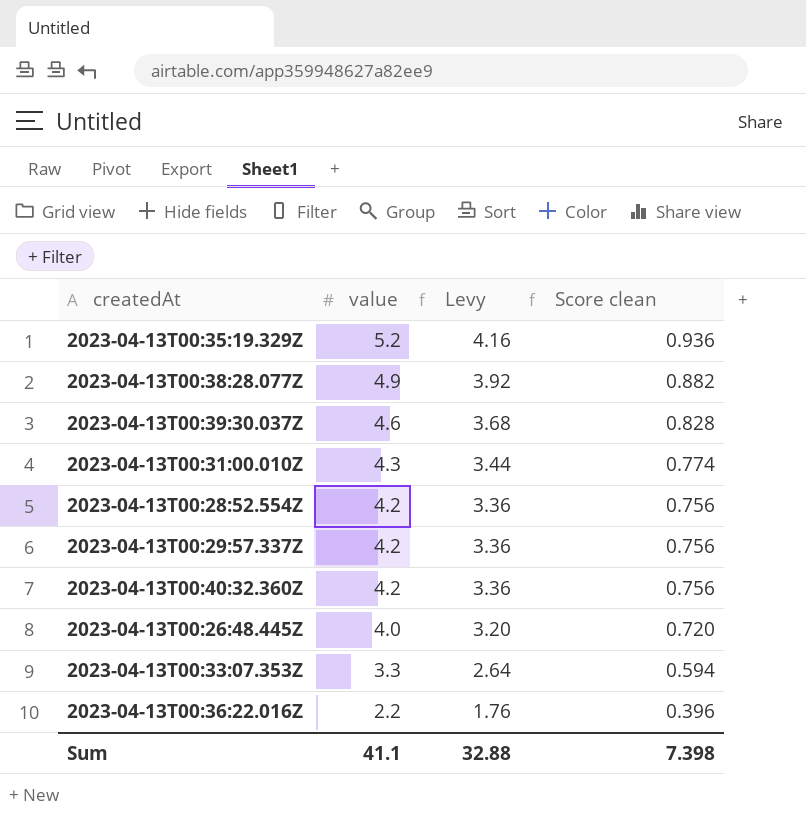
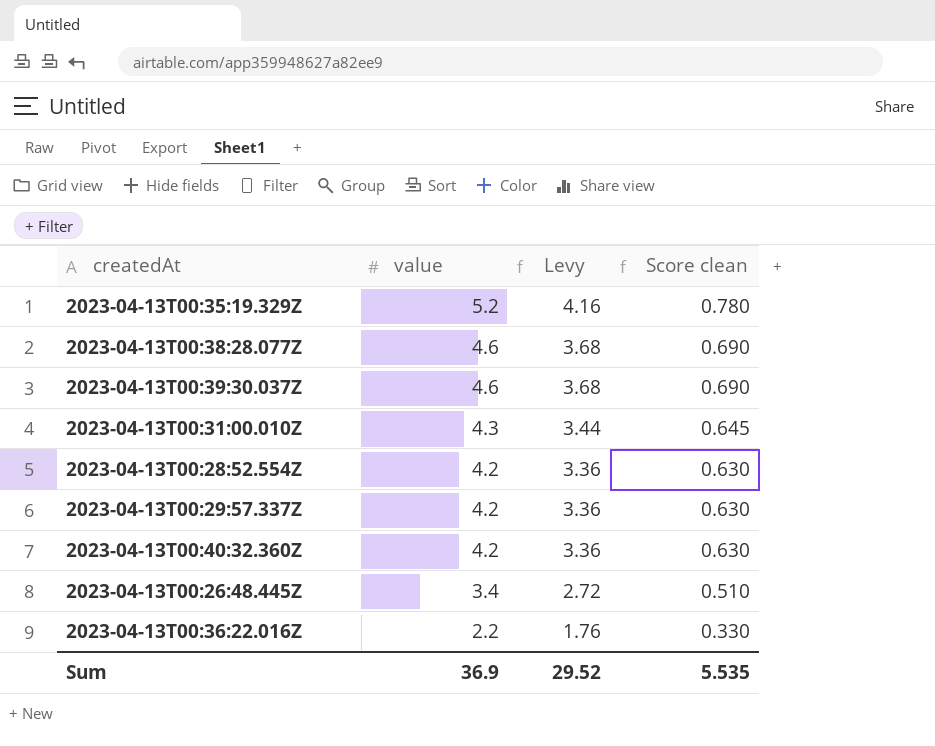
column Score clean | formula: [value] * 0.18 -> [value] * 0.15
row 2023-04-13T00:33:07.353Z: 3.3 | 2.64 | 0.594 -> none
2023-04-13T00:38:28.077Z | value: 4.9 -> 4.6
2023-04-13T00:38:28.077Z | Levy: 3.92 -> 3.68
2023-04-13T00:26:48.445Z | value: 4.0 -> 3.4
2023-04-13T00:26:48.445Z | Levy: 3.20 -> 2.72
Sum | value: 41.1 -> 36.9
Sum | Levy: 32.88 -> 29.52
Sum | Score clean: 7.398 -> 5.535

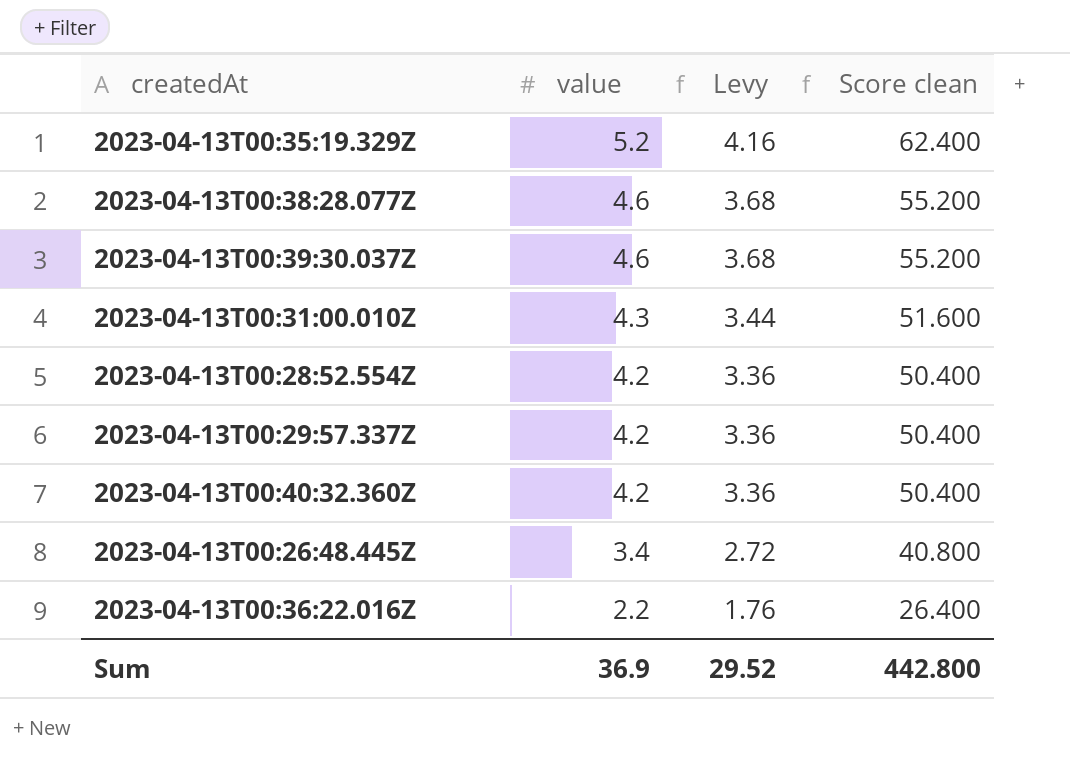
column Score clean | formula: [value] * 0.15 -> [value] * 12
Sum | Score clean: 5.535 -> 442.800

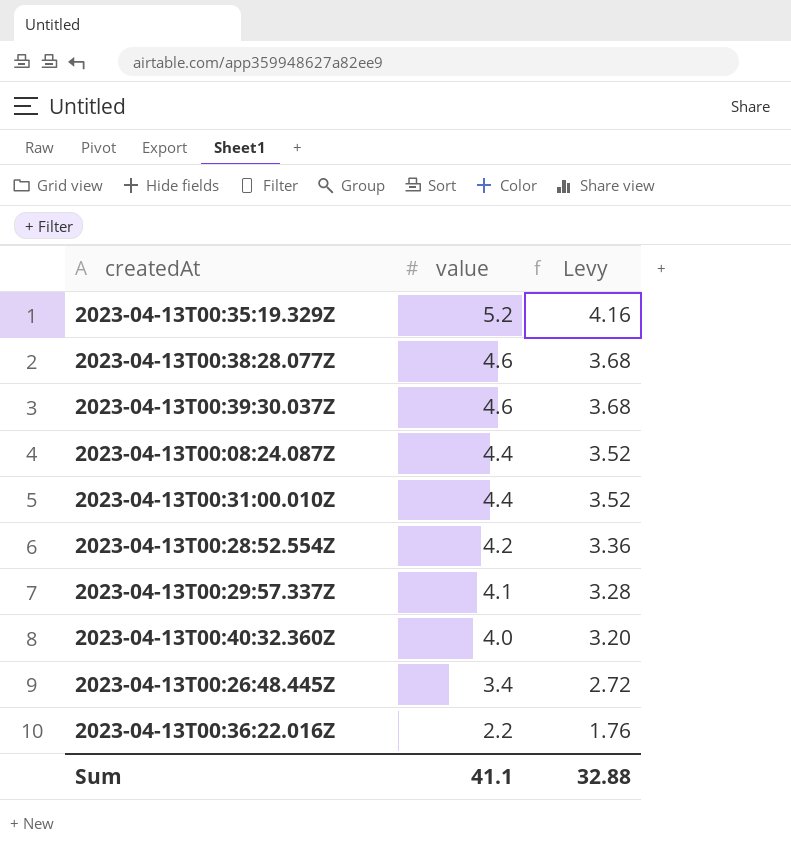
column Score clean | formula: [value] * 12 -> none
row 2023-04-13T00:08:24.087Z: none -> 4.4 | 3.52
2023-04-13T00:31:00.010Z | value: 4.3 -> 4.4
2023-04-13T00:31:00.010Z | Levy: 3.44 -> 3.52
2023-04-13T00:29:57.337Z | value: 4.2 -> 4.1
2023-04-13T00:29:57.337Z | Levy: 3.36 -> 3.28
2023-04-13T00:40:32.360Z | value: 4.2 -> 4.0
2023-04-13T00:40:32.360Z | Levy: 3.36 -> 3.20
Sum | value: 36.9 -> 41.1
Sum | Levy: 29.52 -> 32.88

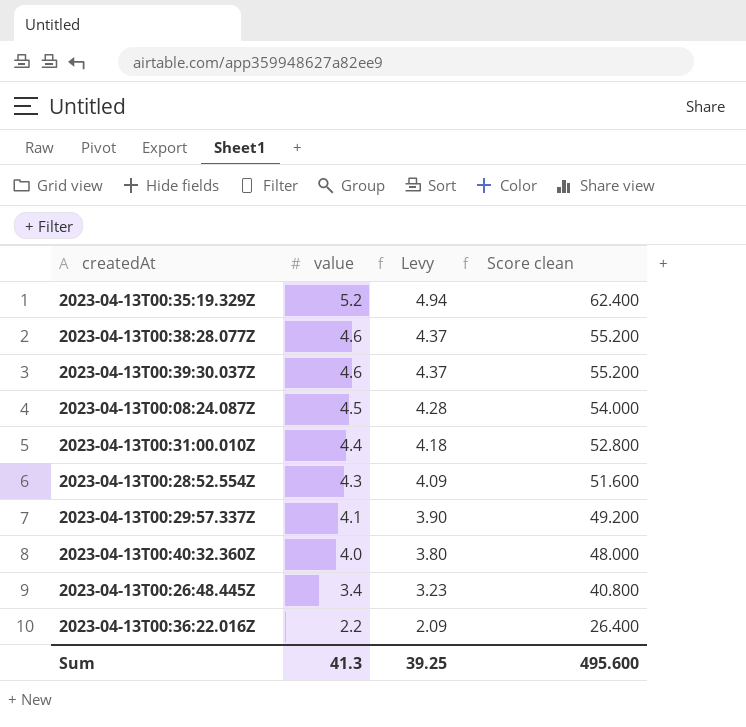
column Levy | formula: [value] * 0.8 -> [value] * 0.95
column Score clean | formula: none -> [value] * 12
2023-04-13T00:08:24.087Z | value: 4.4 -> 4.5
2023-04-13T00:28:52.554Z | value: 4.2 -> 4.3
Sum | value: 41.1 -> 41.3
Sum | Levy: 32.88 -> 39.25

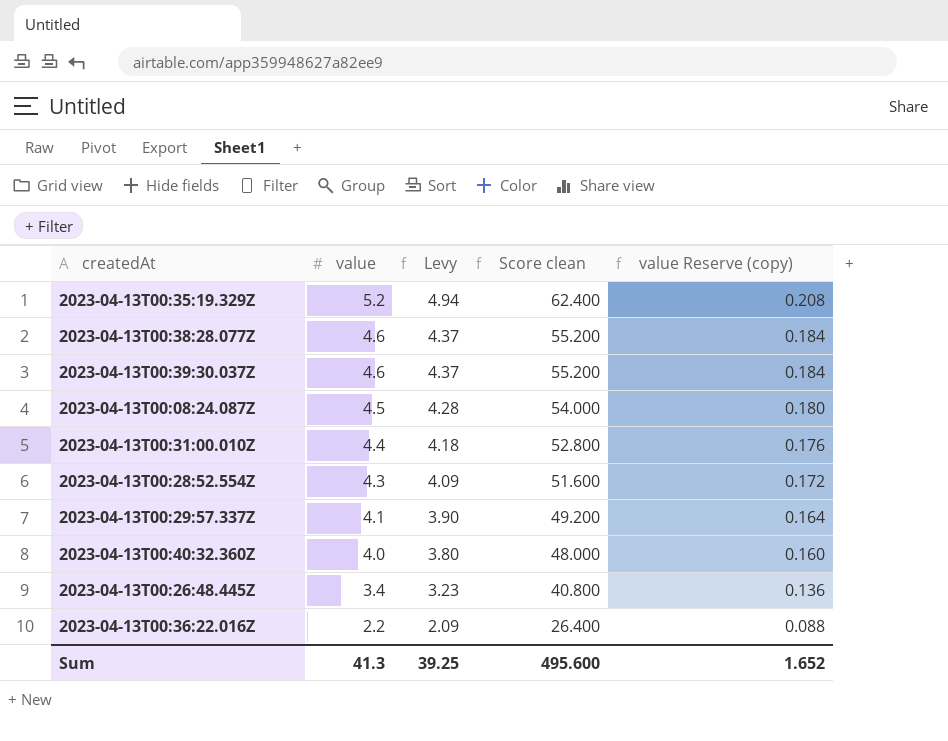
column value Reserve (copy) | formula: none -> [value] * 0.04

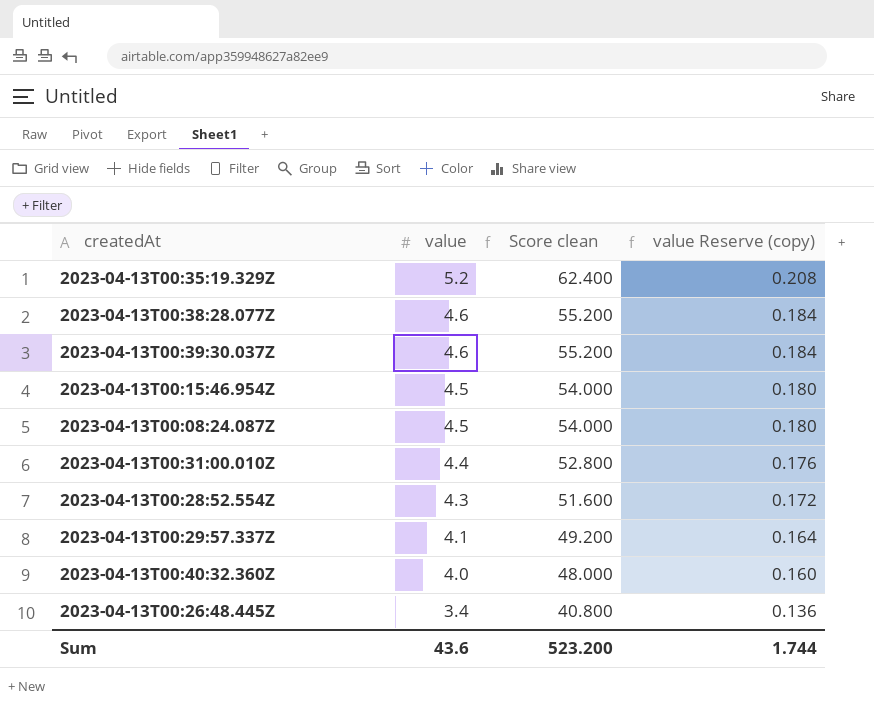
column Levy | formula: [value] * 0.95 -> none
row 2023-04-13T00:36:22.016Z: 2.2 | 2.09 | 26.400 | 0.088 -> none
row 2023-04-13T00:15:46.954Z: none -> 4.5 | 54.000 | 0.180
Sum | value: 41.3 -> 43.6
Sum | Score clean: 495.600 -> 523.200
Sum | value Reserve (copy): 1.652 -> 1.744

